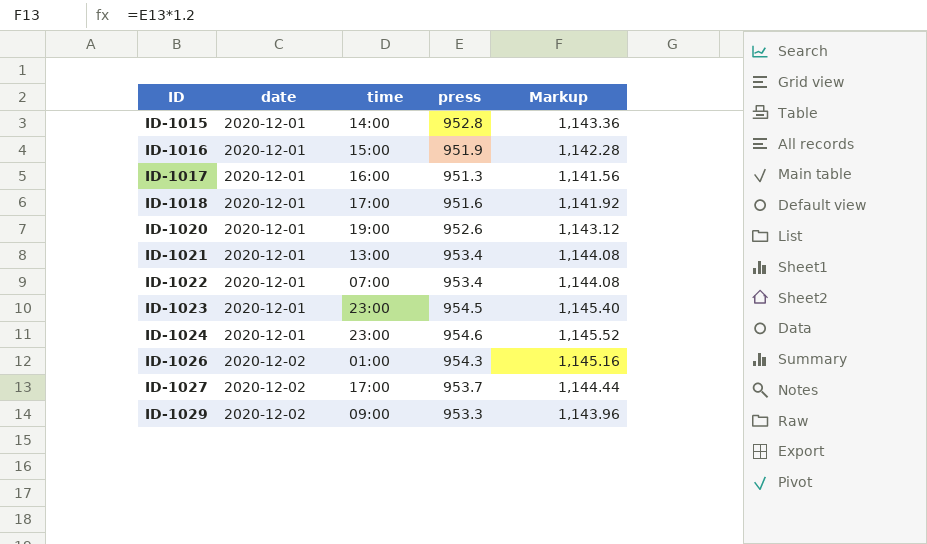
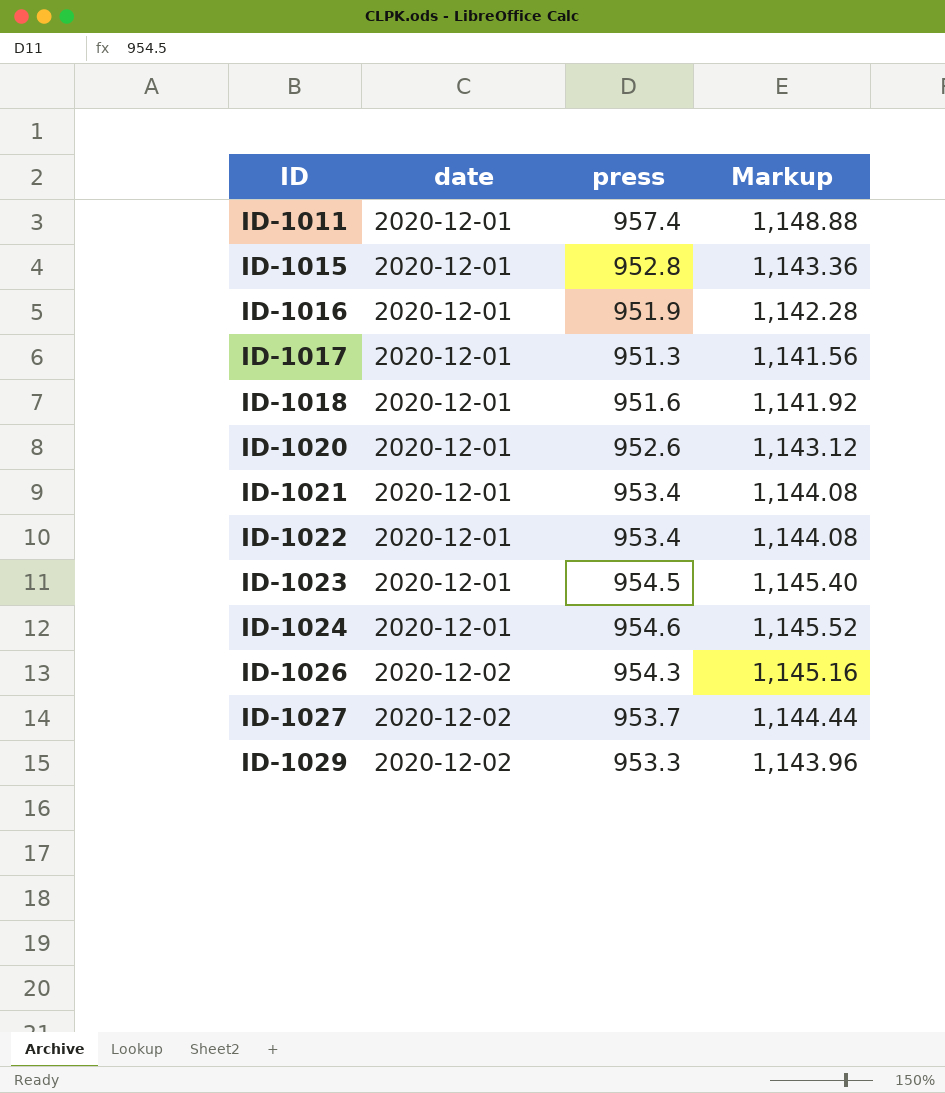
column time | position: 3 -> none
row ID-1011: none -> 2020-12-01 | 957.4 | 1,148.88

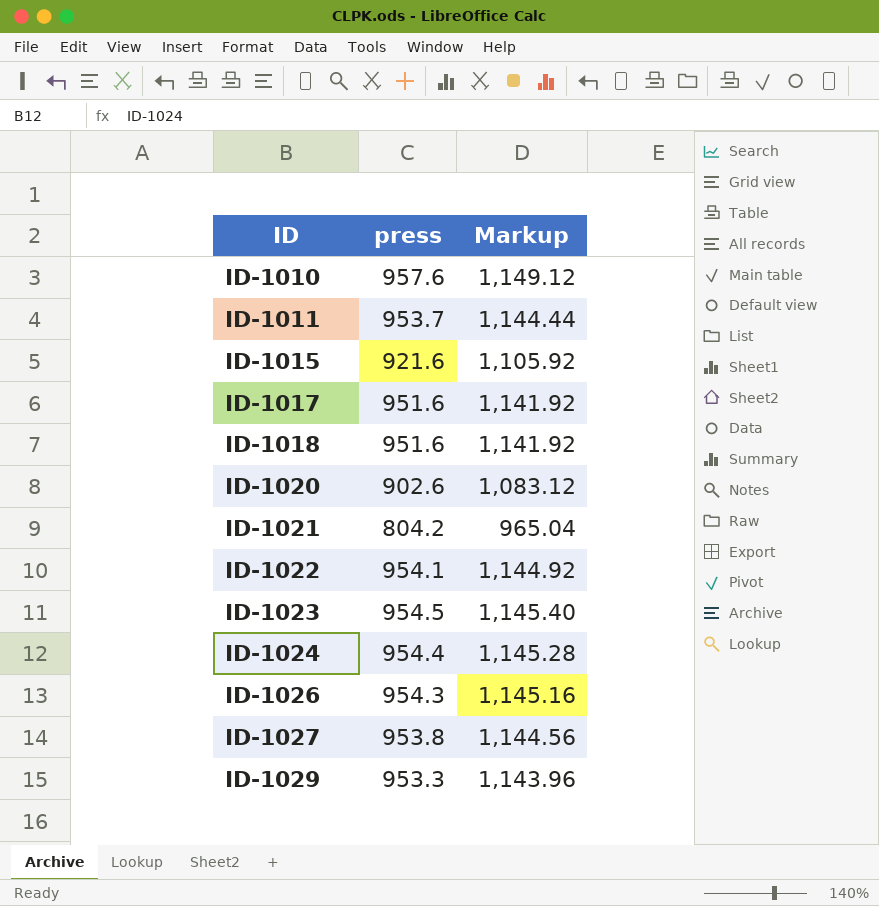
column date | position: 2 -> none
row ID-1016: 2020-12-01 | 951.9 | 1,142.28 -> none
row ID-1010: none -> 957.6 | 1,149.12
ID-1011 | press: 957.4 -> 953.7
ID-1011 | Markup: 1,148.88 -> 1,144.44
ID-1015 | press: 952.8 -> 921.6
ID-1015 | Markup: 1,143.36 -> 1,105.92
ID-1017 | press: 951.3 -> 951.6
ID-1017 | Markup: 1,141.56 -> 1,141.92
ID-1020 | press: 952.6 -> 902.6
ID-1020 | Markup: 1,143.12 -> 1,083.12
ID-1021 | press: 953.4 -> 804.2
ID-1021 | Markup: 1,144.08 -> 965.04
ID-1022 | press: 953.4 -> 954.1
ID-1022 | Markup: 1,144.08 -> 1,144.92
ID-1024 | press: 954.6 -> 954.4
ID-1024 | Markup: 1,145.52 -> 1,145.28
ID-1027 | press: 953.7 -> 953.8
ID-1027 | Markup: 1,144.44 -> 1,144.56

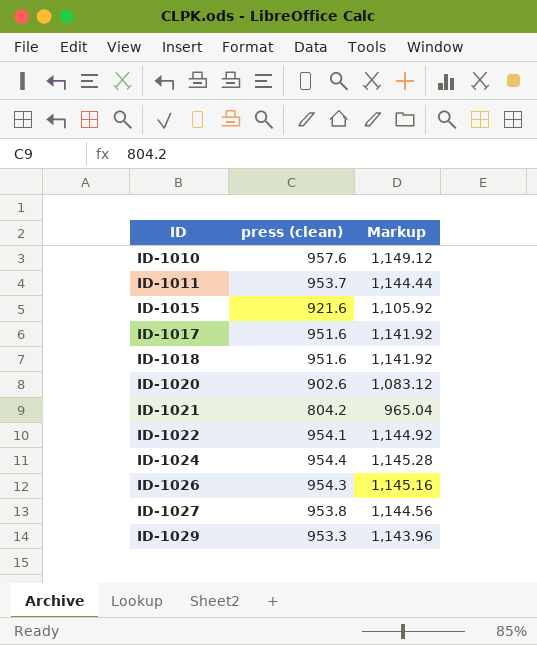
column name: press -> press (clean)
row ID-1023: 954.5 | 1,145.40 -> none

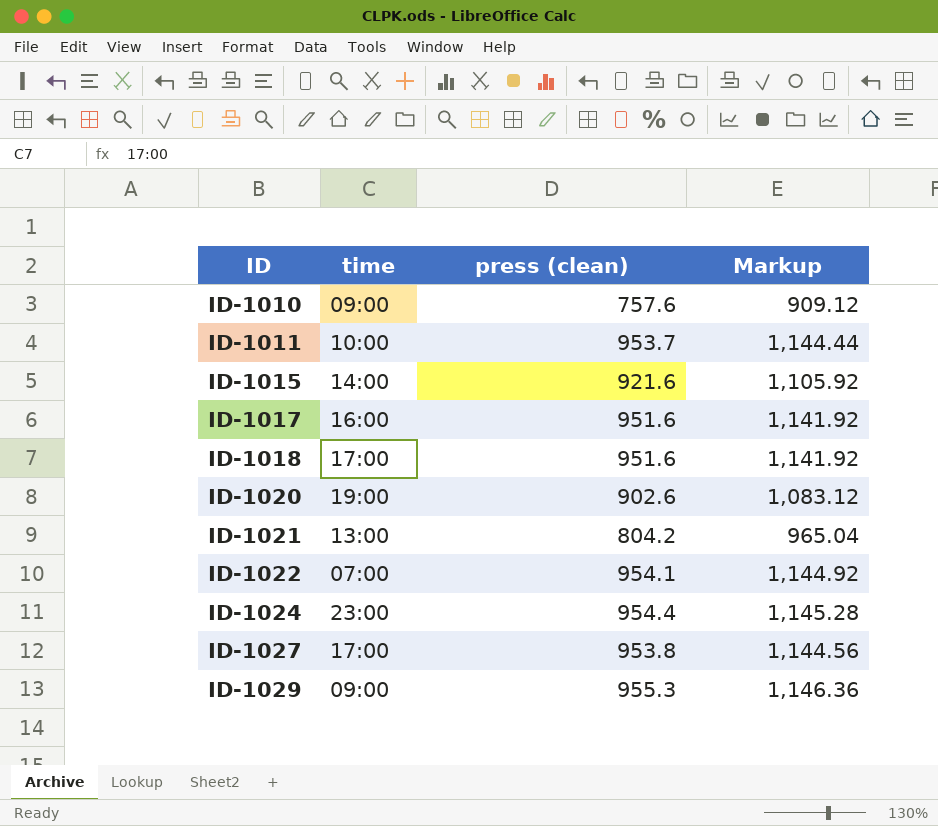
column time | position: none -> 2
row ID-1026: 954.3 | 1,145.16 -> none
ID-1010 | press (clean): 957.6 -> 757.6
ID-1010 | Markup: 1,149.12 -> 909.12
ID-1029 | press (clean): 953.3 -> 955.3
ID-1029 | Markup: 1,143.96 -> 1,146.36

